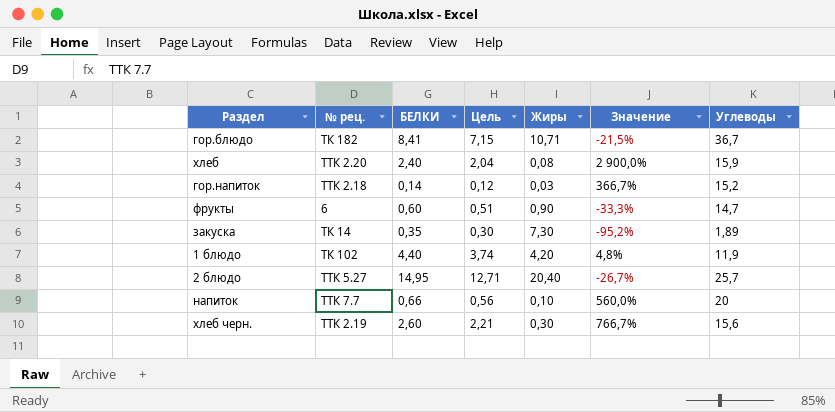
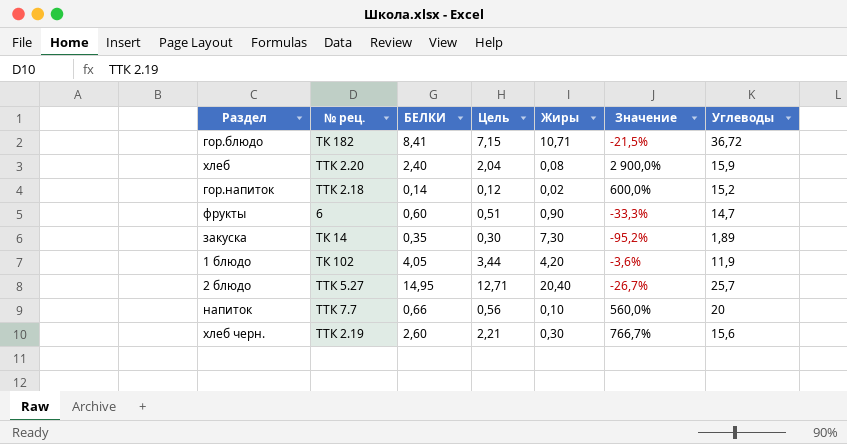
гор.блюдо | Углеводы: 36,7 -> 36,72
гор.напиток | Жиры: 0,03 -> 0,02
гор.напиток | Значение: 366,7% -> 600,0%
1 блюдо | БЕЛКИ: 4,40 -> 4,05
1 блюдо | Цель: 3,74 -> 3,44
1 блюдо | Значение: 4,8% -> -3,6%

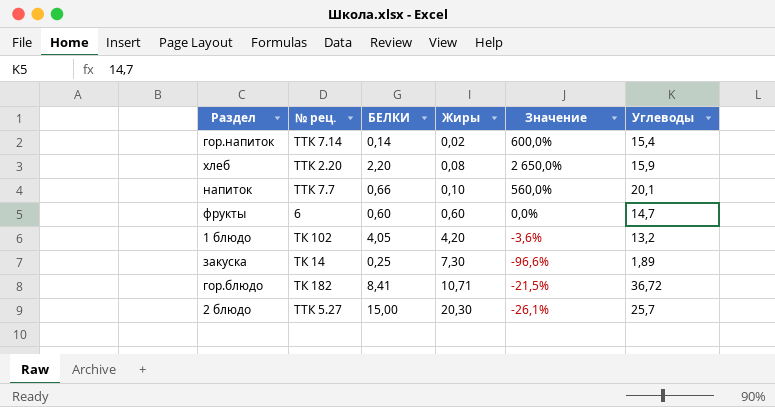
row order: none -> Жиры ascending
column Цель | formula: [БЕЛКИ] * 0,85 -> none
row хлеб черн.: ТТК 2.19 | 2,60 | 2,21 | 0,30 | 766,7% | 15,6 -> none
гор.напиток | № рец.: ТТК 2.18 -> ТТК 7.14
гор.напиток | Углеводы: 15,2 -> 15,4
хлеб | БЕЛКИ: 2,40 -> 2,20
хлеб | Значение: 2 900,0% -> 2 650,0%
напиток | Углеводы: 20 -> 20,1
фрукты | Жиры: 0,90 -> 0,60
фрукты | Значение: -33,3% -> 0,0%
1 блюдо | Углеводы: 11,9 -> 13,2
закуска | БЕЛКИ: 0,35 -> 0,25
закуска | Значение: -95,2% -> -96,6%
2 блюдо | БЕЛКИ: 14,95 -> 15,00
2 блюдо | Жиры: 20,40 -> 20,30
2 блюдо | Значение: -26,7% -> -26,1%

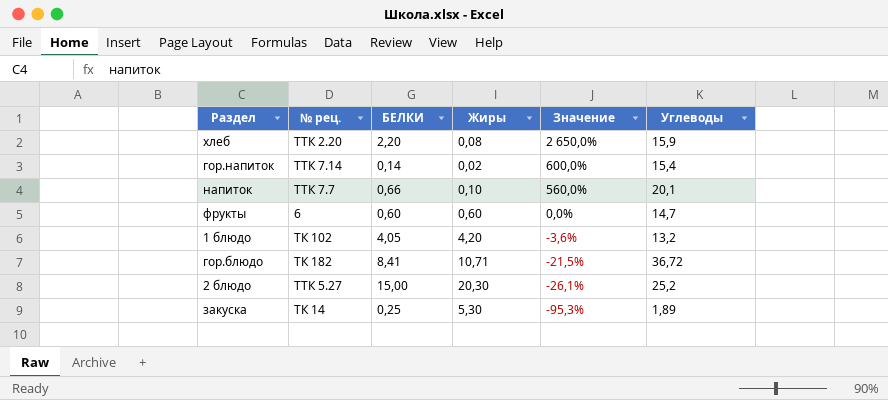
row order: Жиры ascending -> Значение descending
2 блюдо | Углеводы: 25,7 -> 25,2
закуска | Жиры: 7,30 -> 5,30
закуска | Значение: -96,6% -> -95,3%

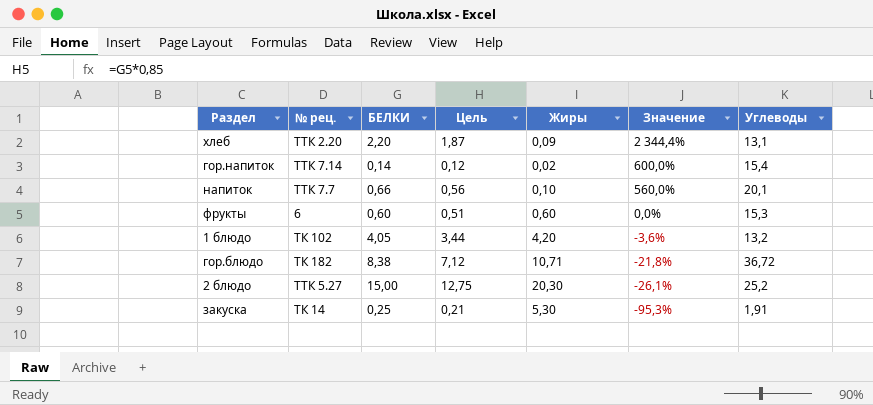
column Цель | formula: none -> [БЕЛКИ] * 0,85
хлеб | Жиры: 0,08 -> 0,09
хлеб | Значение: 2 650,0% -> 2 344,4%
хлеб | Углеводы: 15,9 -> 13,1
фрукты | Углеводы: 14,7 -> 15,3
гор.блюдо | БЕЛКИ: 8,41 -> 8,38
гор.блюдо | Значение: -21,5% -> -21,8%
закуска | Углеводы: 1,89 -> 1,91

